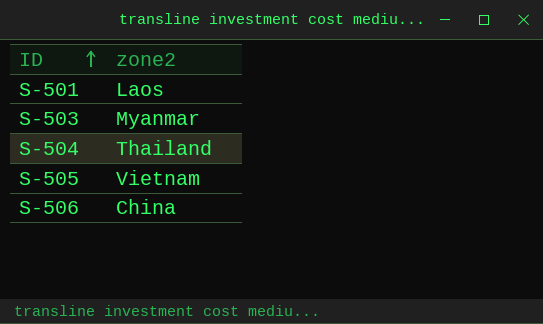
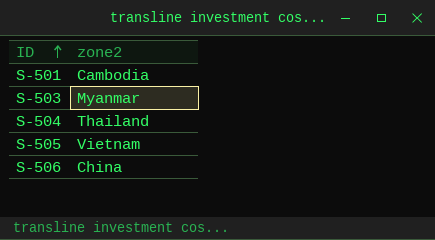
S-501 | zone2: Laos -> Cambodia

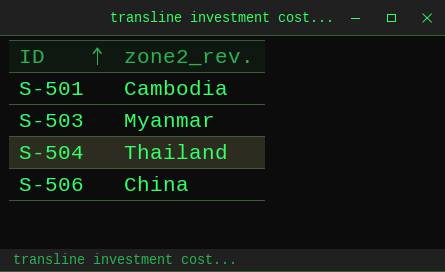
column name: zone2 -> zone2_rev.
row S-505: Vietnam -> none

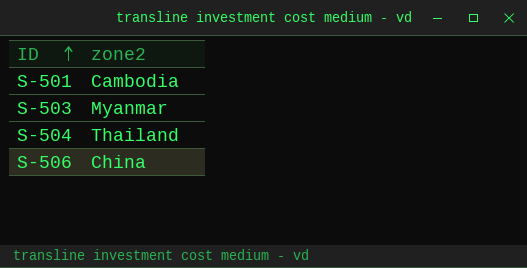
column name: zone2_rev. -> zone2

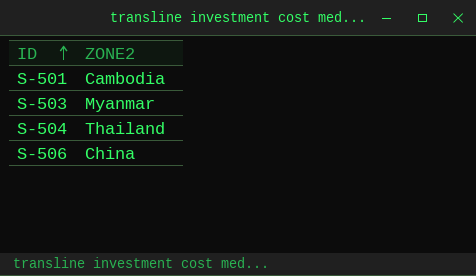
column name: zone2 -> ZONE2

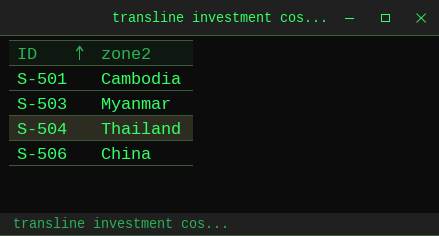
column name: ZONE2 -> zone2

